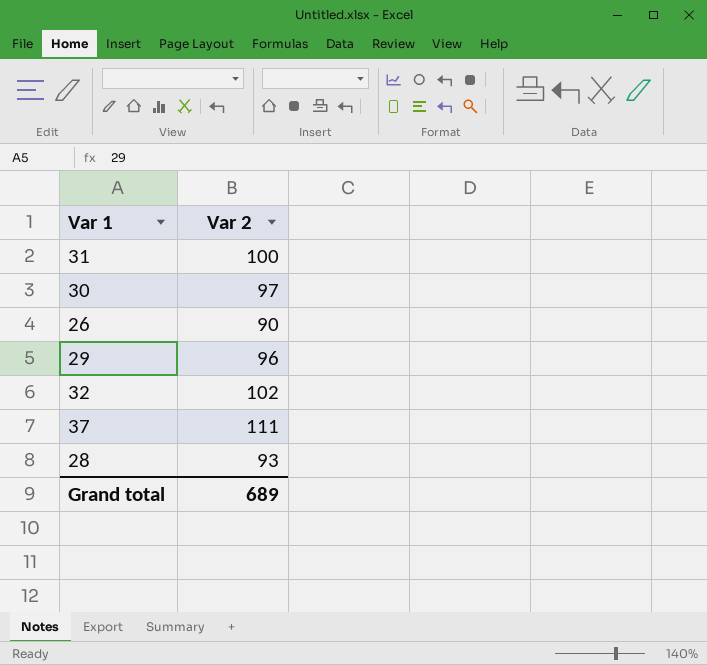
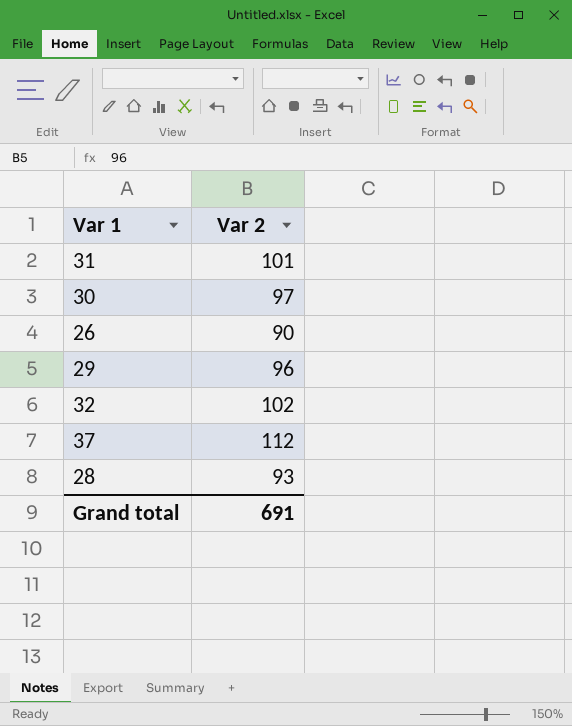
31 | Var 2: 100 -> 101
37 | Var 2: 111 -> 112
Grand total | Var 2: 689 -> 691

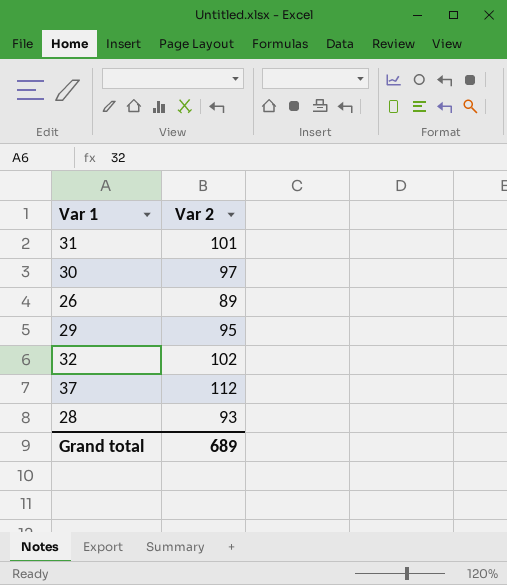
26 | Var 2: 90 -> 89
29 | Var 2: 96 -> 95
Grand total | Var 2: 691 -> 689

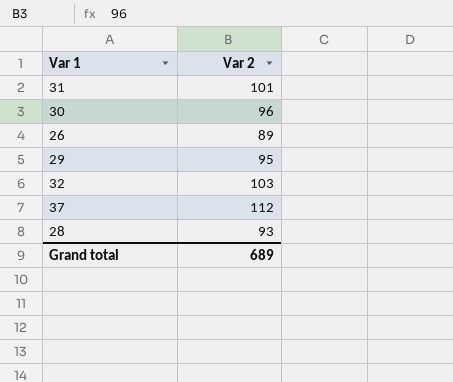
30 | Var 2: 97 -> 96
32 | Var 2: 102 -> 103

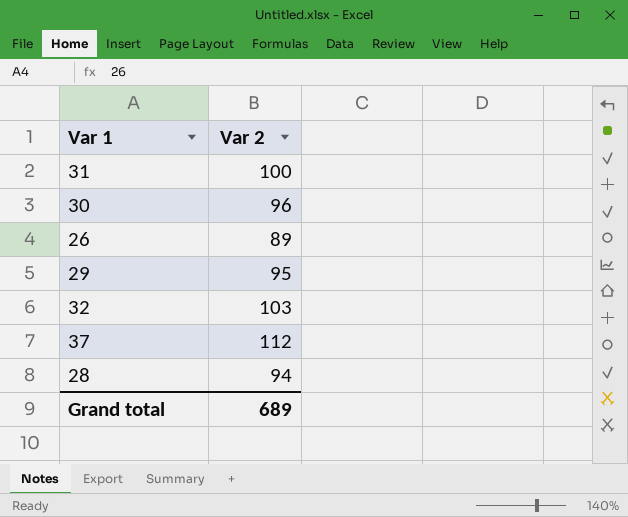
31 | Var 2: 101 -> 100
28 | Var 2: 93 -> 94

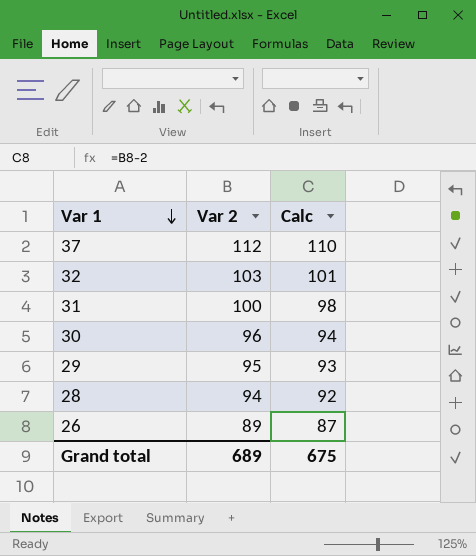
row order: none -> Var 1 descending
column Calc | formula: none -> [Var 2] - 2

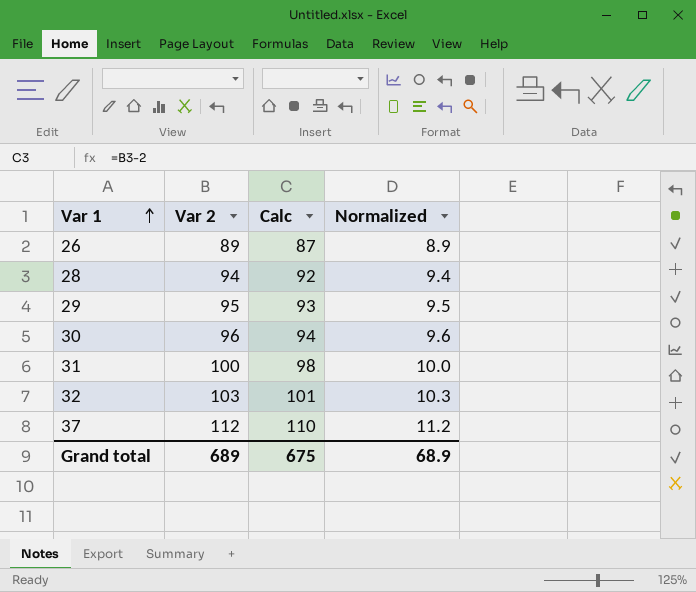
row order: Var 1 descending -> Var 1 ascending
column Normalized | formula: none -> [Var 2] * 0.1

